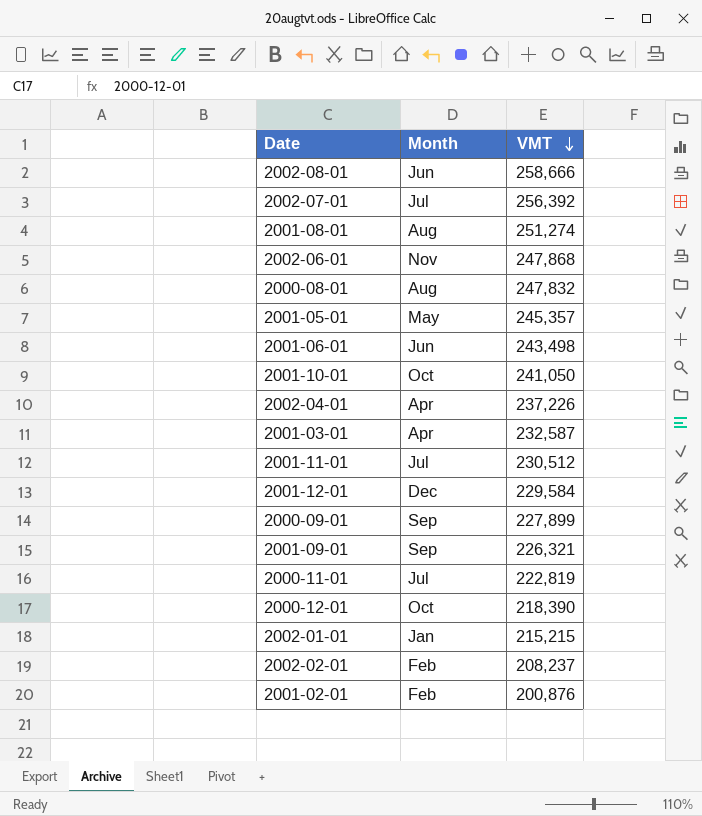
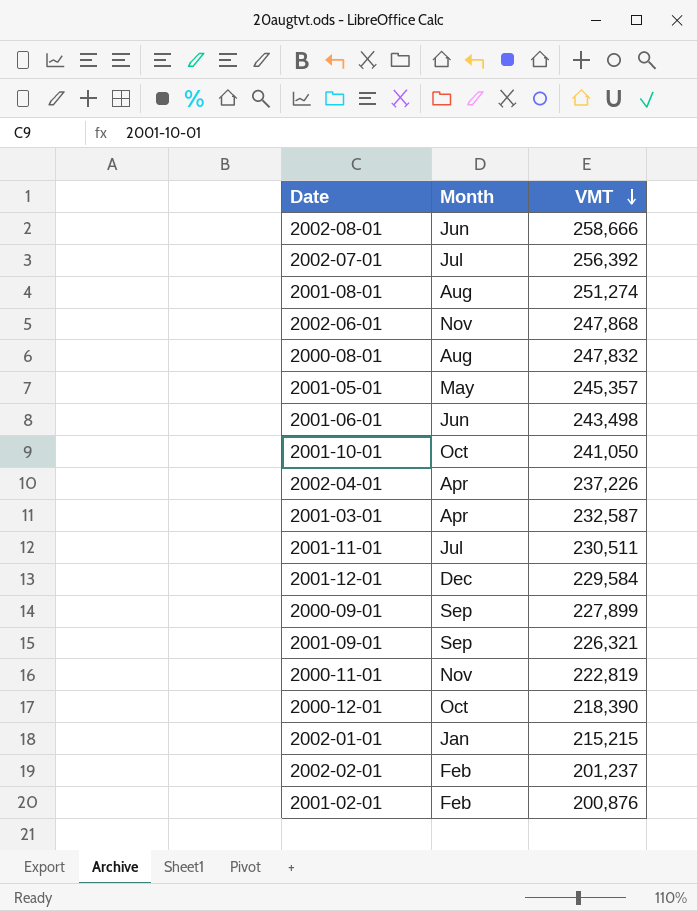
2001-11-01 | VMT: 230,512 -> 230,511
2000-11-01 | Month: Jul -> Nov
2002-02-01 | VMT: 208,237 -> 201,237

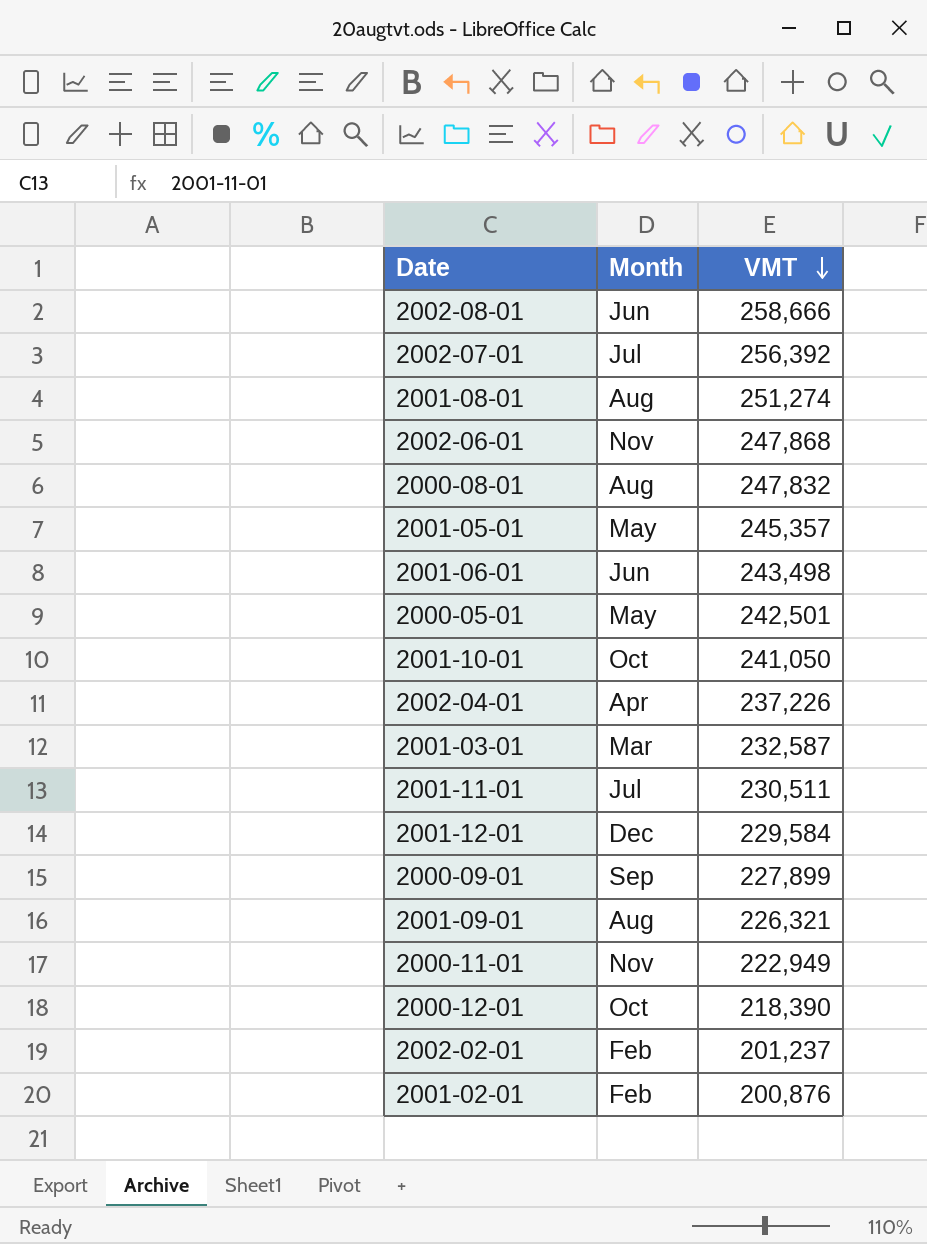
row 2002-01-01: Jan | 215,215 -> none
row 2000-05-01: none -> May | 242,501
2001-03-01 | Month: Apr -> Mar
2001-09-01 | Month: Sep -> Aug
2000-11-01 | VMT: 222,819 -> 222,949

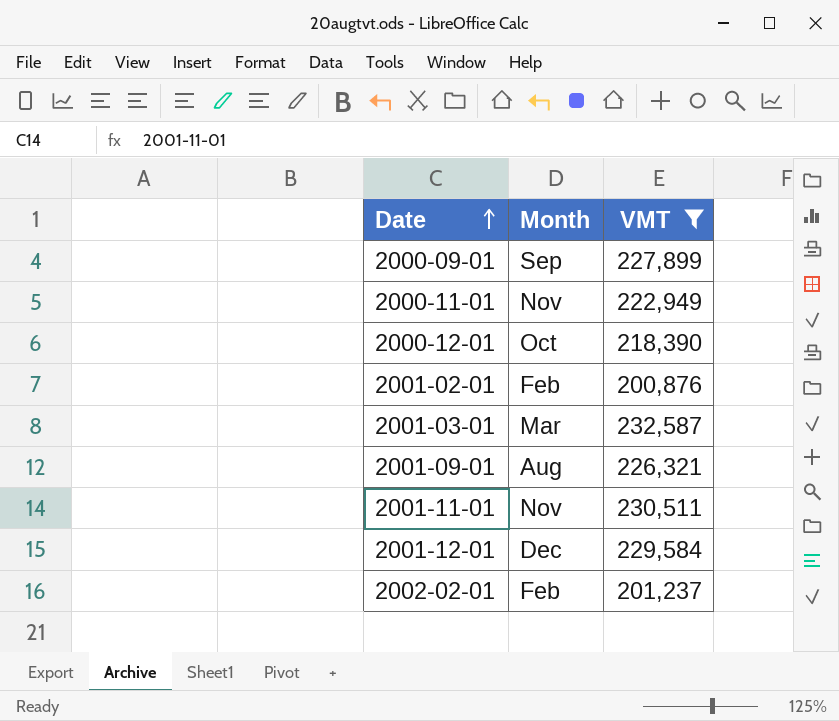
filter: none -> VMT <= 232,587
row order: VMT descending -> Date ascending
2001-11-01 | Month: Jul -> Nov

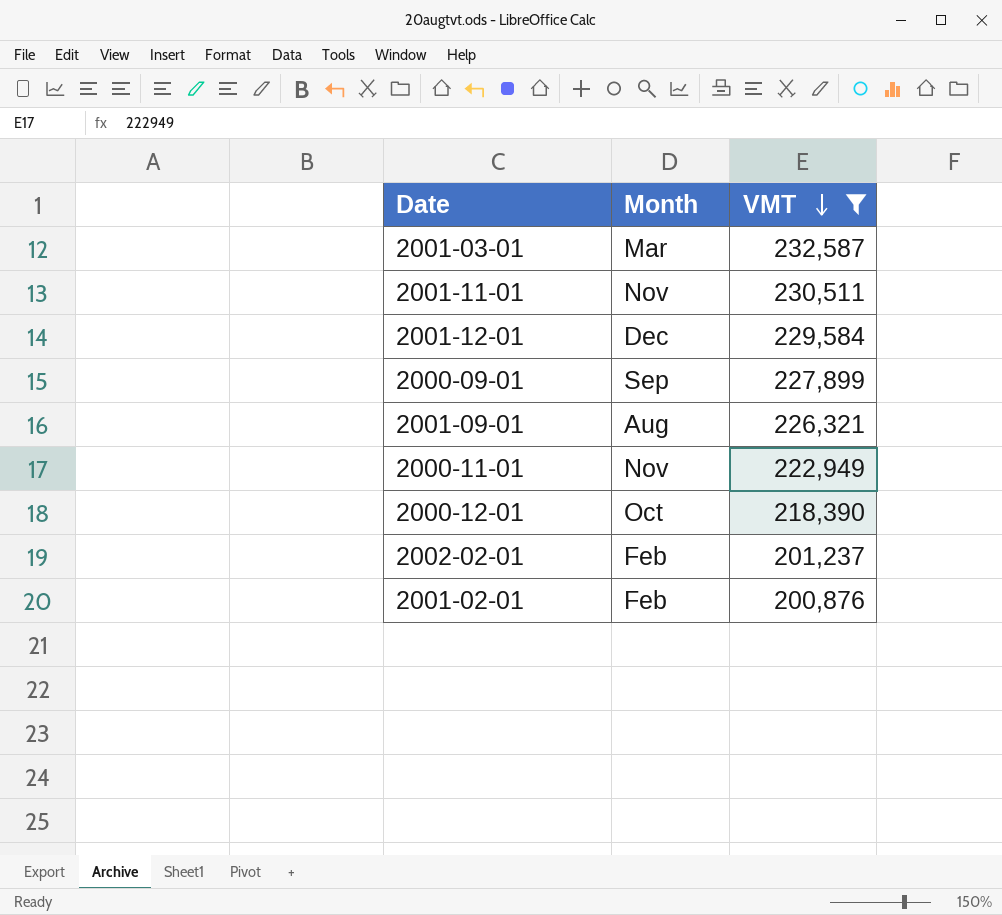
row order: Date ascending -> VMT descending

